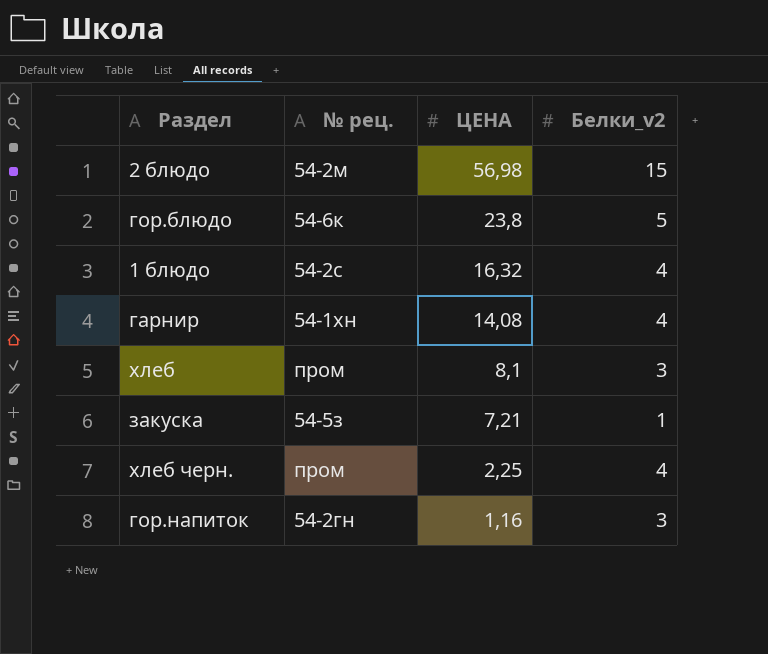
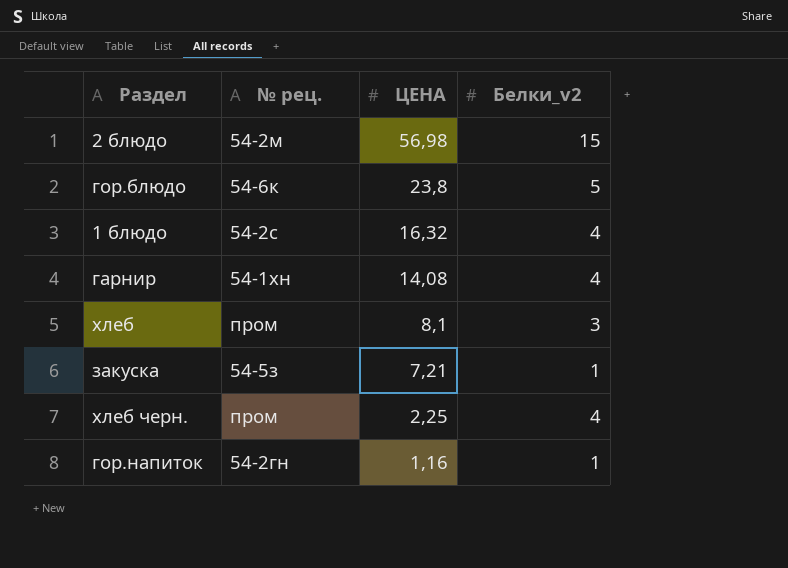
гор.напиток | Белки_v2: 3 -> 1

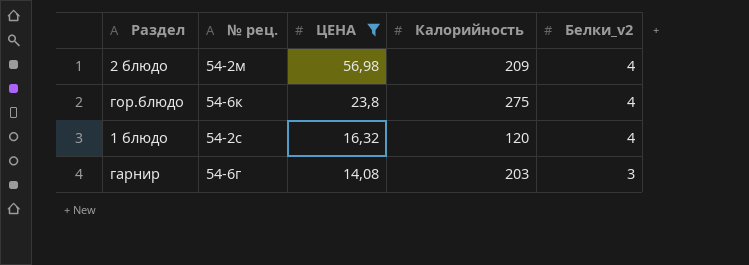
filter: none -> ЦЕНА >= 14,08
column Калорийность | position: none -> 4
2 блюдо | Белки_v2: 15 -> 4
гор.блюдо | Белки_v2: 5 -> 4
гарнир | № рец.: 54-1хн -> 54-6г
гарнир | Белки_v2: 4 -> 3

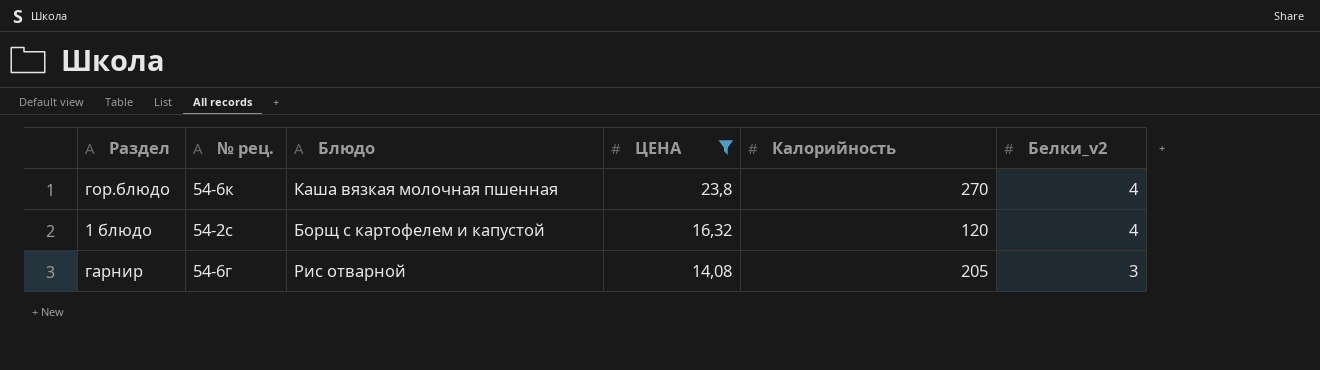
column Блюдо | position: none -> 3
row 2 блюдо: 54-2м | 56,98 | 209 | 4 -> none
гор.блюдо | Калорийность: 275 -> 270
гарнир | Калорийность: 203 -> 205

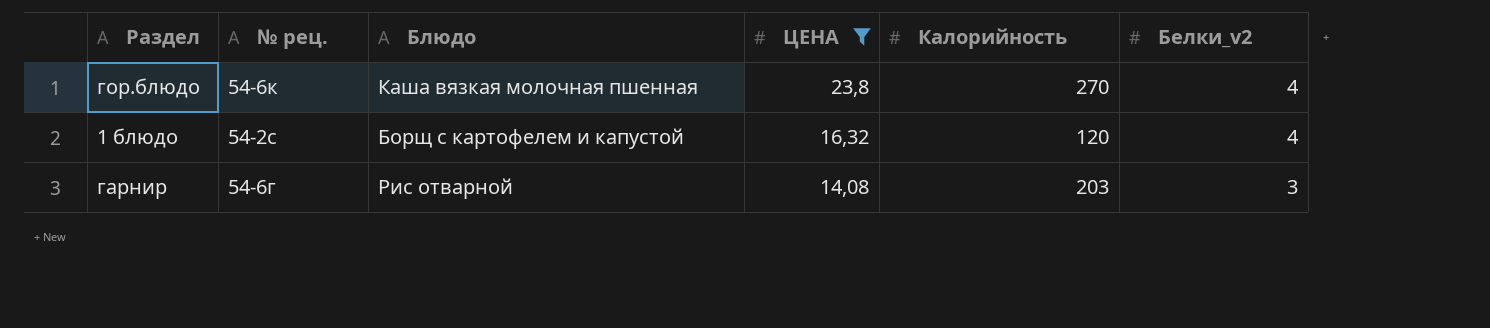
гарнир | Калорийность: 205 -> 203

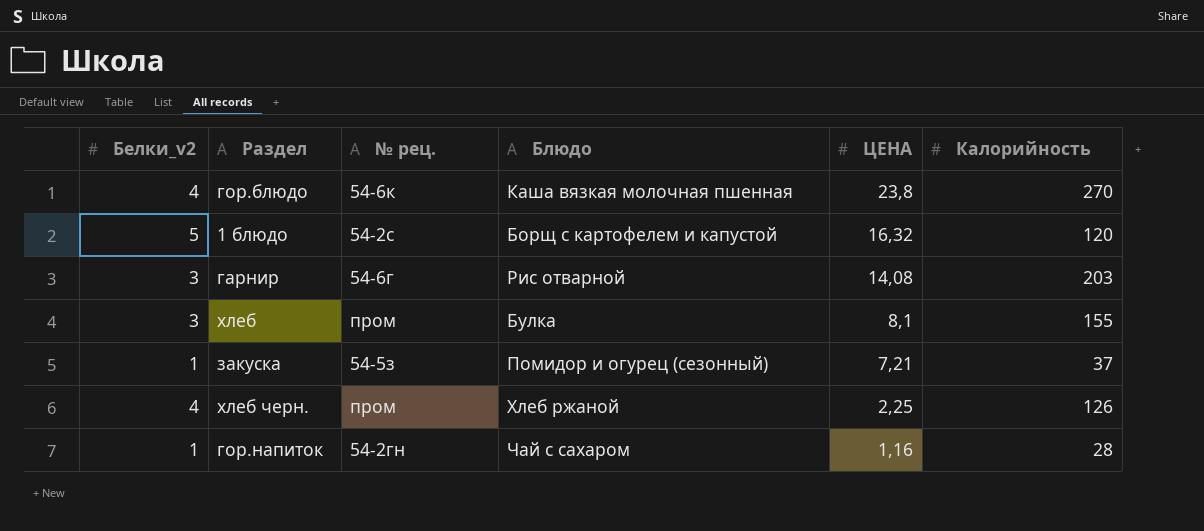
filter: ЦЕНА >= 14,08 -> none
column Белки_v2 | position: 6 -> 1
1 блюдо | Белки_v2: 4 -> 5

